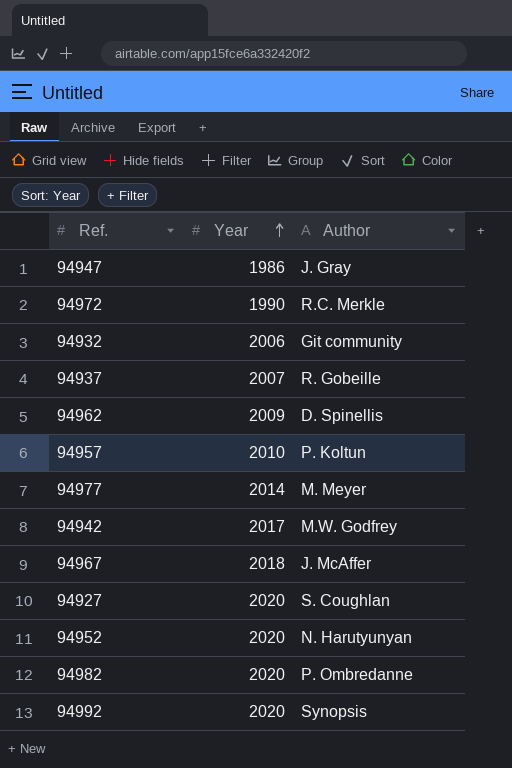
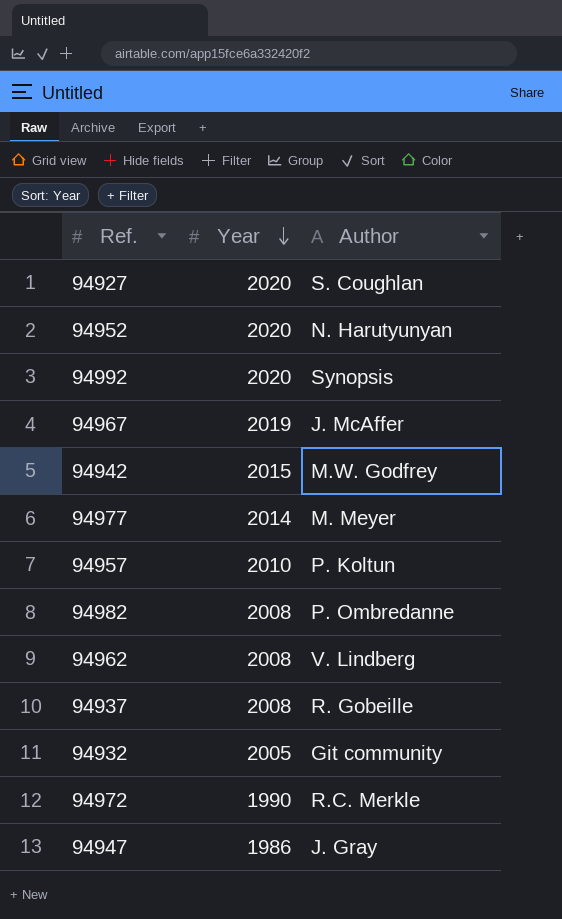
row order: Year ascending -> Year descending
94967 | Year: 2018 -> 2019
94942 | Year: 2017 -> 2015
94982 | Year: 2020 -> 2008
94962 | Year: 2009 -> 2008
94962 | Author: D. Spinellis -> V. Lindberg
94937 | Year: 2007 -> 2008
94932 | Year: 2006 -> 2005

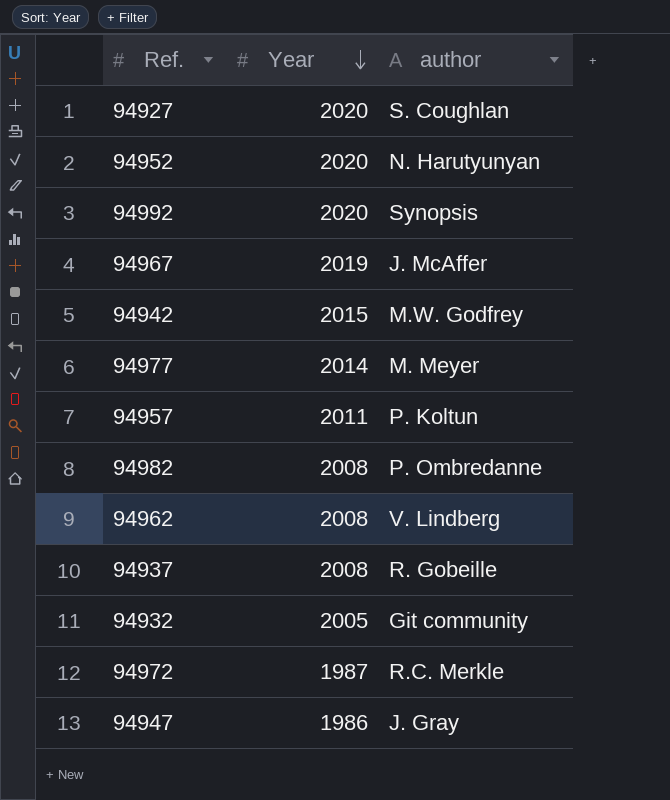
column name: Author -> author
94957 | Year: 2010 -> 2011
94972 | Year: 1990 -> 1987

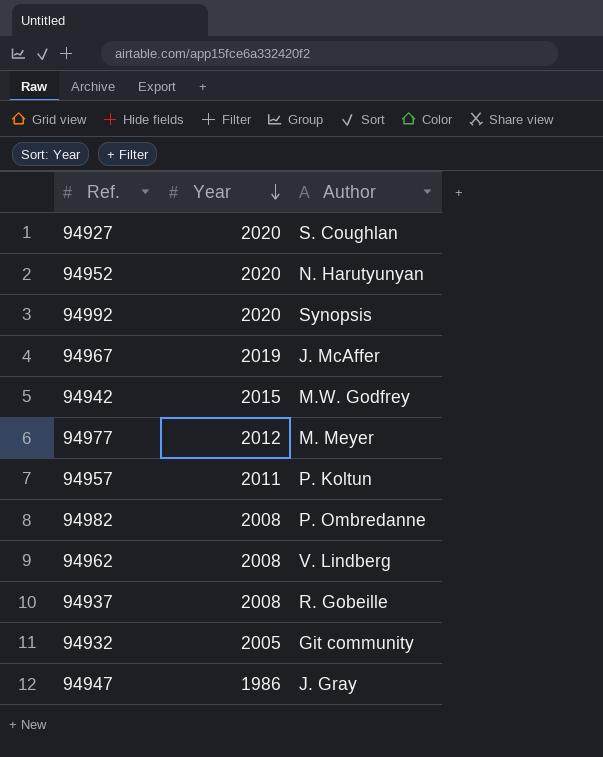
column name: author -> Author
row 94972: 1987 | R.C. Merkle -> none
94977 | Year: 2014 -> 2012

